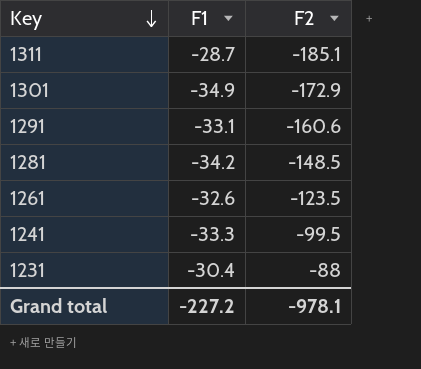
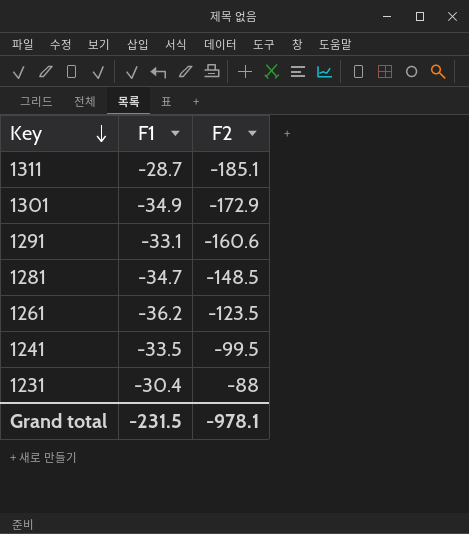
1281 | F1: -34.2 -> -34.7
1261 | F1: -32.6 -> -36.2
1241 | F1: -33.3 -> -33.5
Grand total | F1: -227.2 -> -231.5

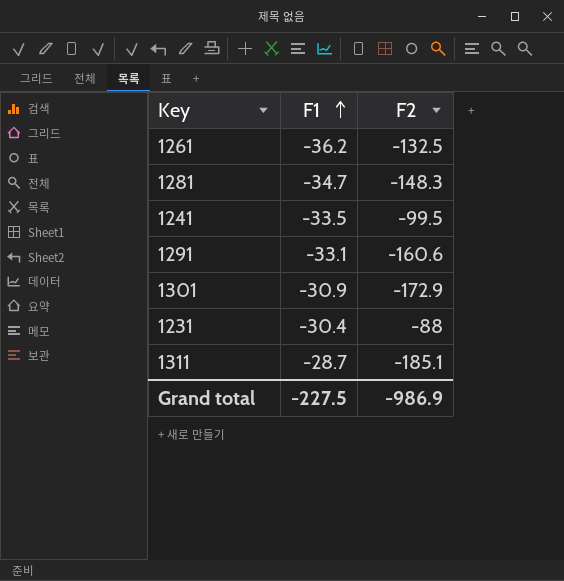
row order: Key descending -> F1 ascending
1261 | F2: -123.5 -> -132.5
1281 | F2: -148.5 -> -148.3
1301 | F1: -34.9 -> -30.9
Grand total | F1: -231.5 -> -227.5
Grand total | F2: -978.1 -> -986.9

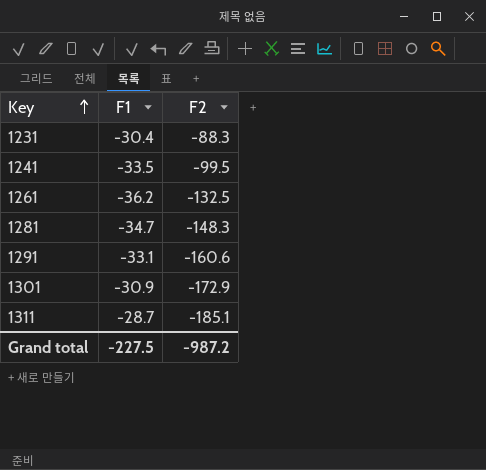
row order: F1 ascending -> Key ascending
1231 | F2: -88 -> -88.3
Grand total | F2: -986.9 -> -987.2

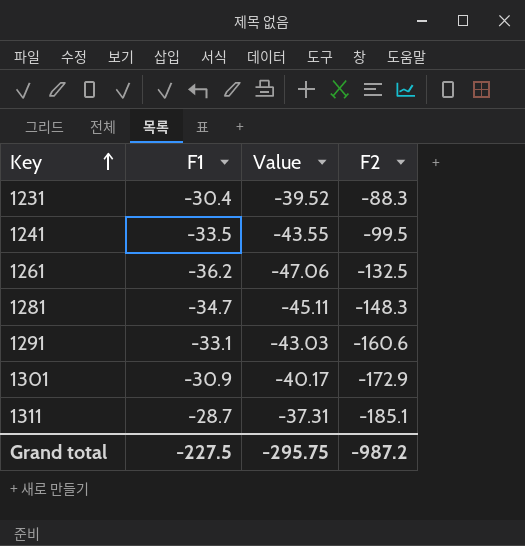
column Value | formula: none -> [F1] * 1.3

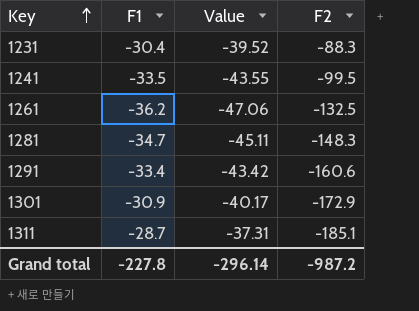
1291 | F1: -33.1 -> -33.4
1291 | Value: -43.03 -> -43.42
Grand total | F1: -227.5 -> -227.8
Grand total | Value: -295.75 -> -296.14

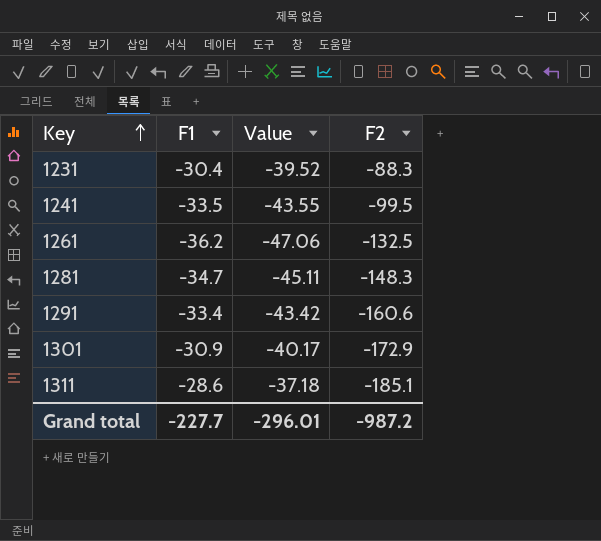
1311 | F1: -28.7 -> -28.6
1311 | Value: -37.31 -> -37.18
Grand total | F1: -227.8 -> -227.7
Grand total | Value: -296.14 -> -296.01

